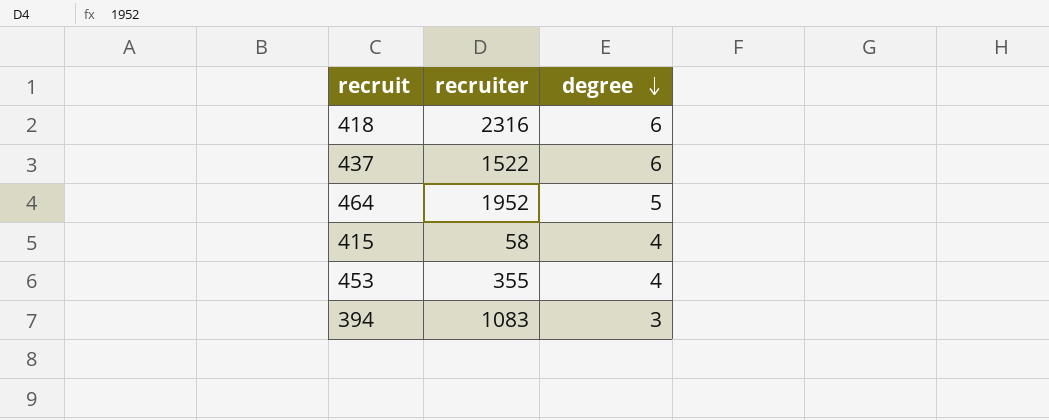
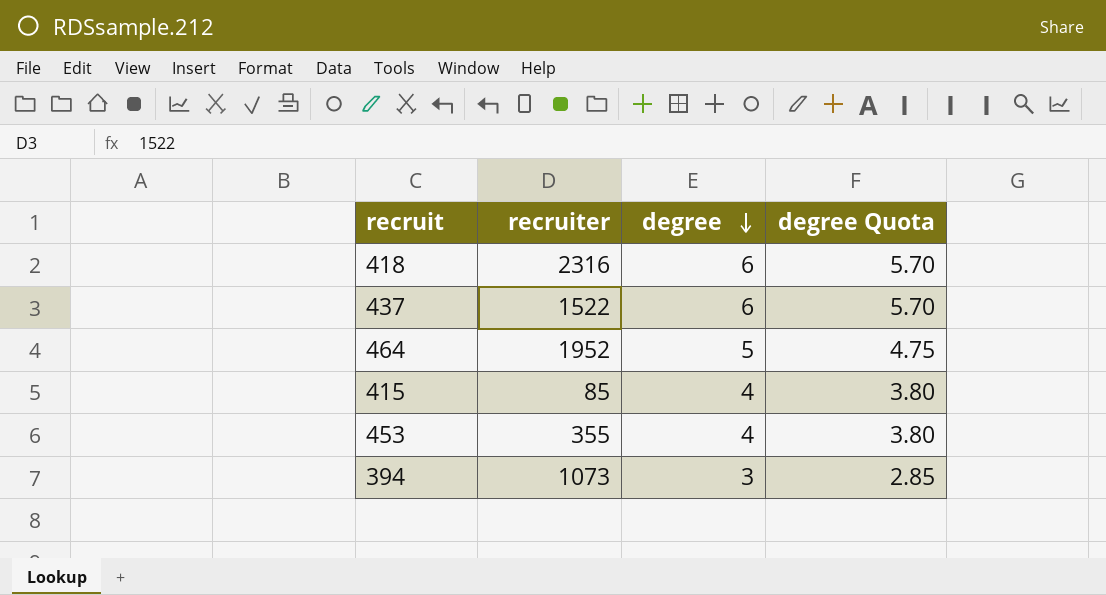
column degree Quota | formula: none -> [degree] * 0.95
415 | recruiter: 58 -> 85
394 | recruiter: 1083 -> 1073

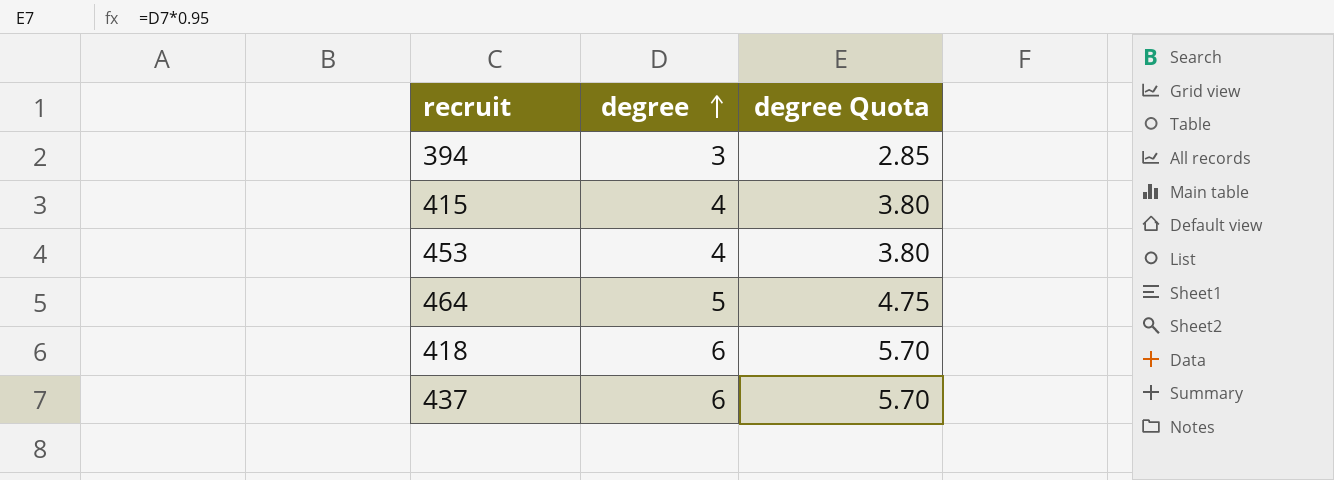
row order: degree descending -> degree ascending
column recruiter | position: 2 -> none

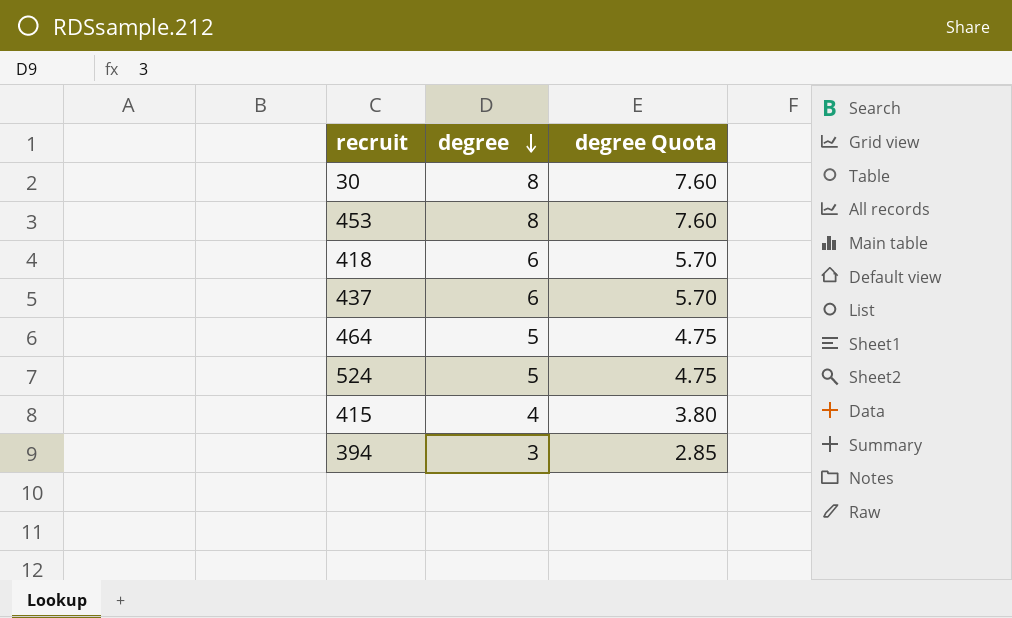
row order: degree ascending -> degree descending
row 30: none -> 8 | 7.60
453 | degree: 4 -> 8
453 | degree Quota: 3.80 -> 7.60
row 524: none -> 5 | 4.75

